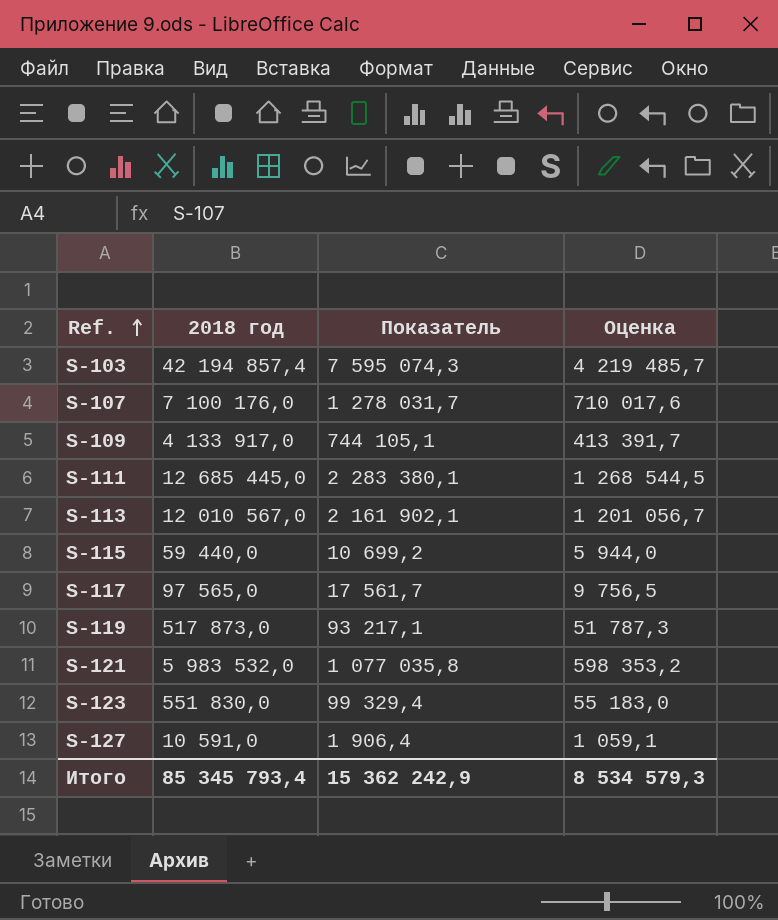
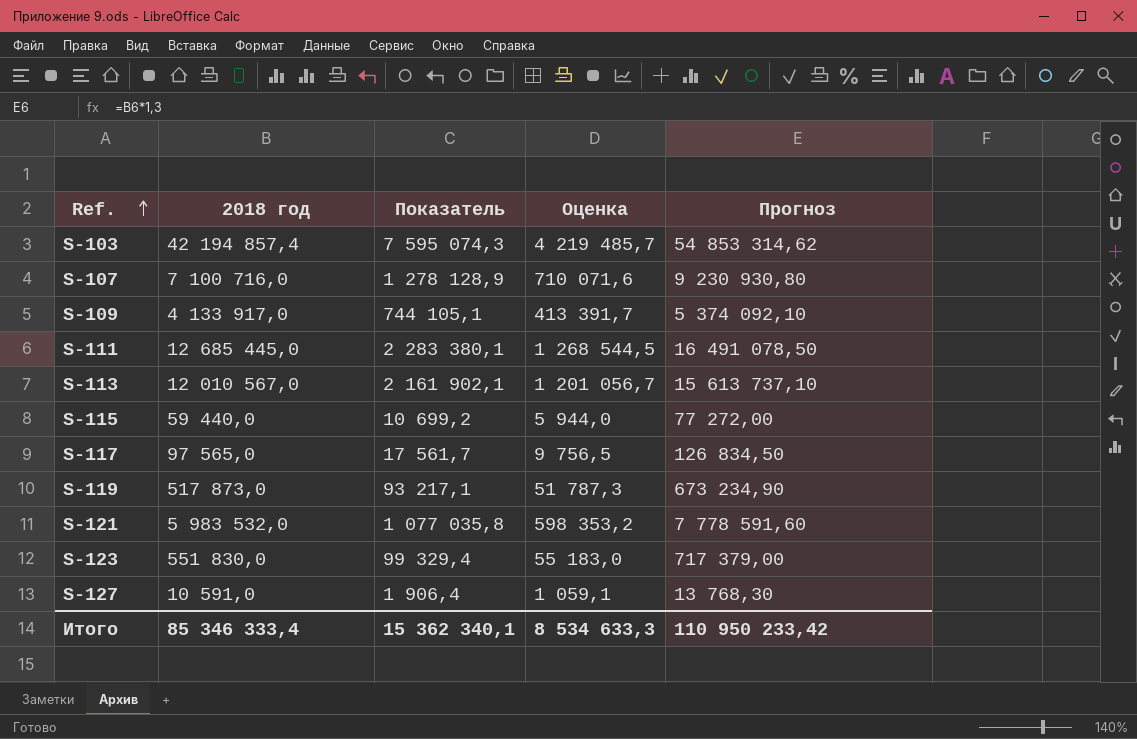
column Прогноз | formula: none -> [2018 год] * 1,3
S-107 | 2018 год: 7 100 176,0 -> 7 100 716,0
S-107 | Показатель: 1 278 031,7 -> 1 278 128,9
S-107 | Оценка: 710 017,6 -> 710 071,6
Итого | 2018 год: 85 345 793,4 -> 85 346 333,4
Итого | Показатель: 15 362 242,9 -> 15 362 340,1
Итого | Оценка: 8 534 579,3 -> 8 534 633,3

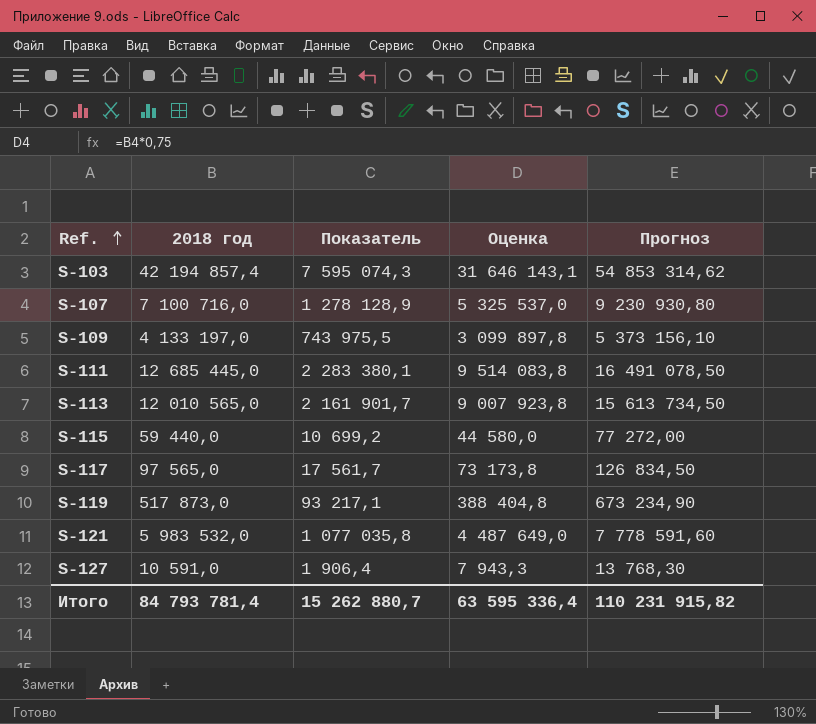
column Оценка | formula: [2018 год] * 0,1 -> [2018 год] * 0,75
row S-123: 551 830,0 | 99 329,4 | 55 183,0 | 717 379,00 -> none
S-109 | 2018 год: 4 133 917,0 -> 4 133 197,0
S-109 | Показатель: 744 105,1 -> 743 975,5
S-109 | Прогноз: 5 374 092,10 -> 5 373 156,10
S-113 | 2018 год: 12 010 567,0 -> 12 010 565,0
S-113 | Показатель: 2 161 902,1 -> 2 161 901,7
S-113 | Прогноз: 15 613 737,10 -> 15 613 734,50
Итого | 2018 год: 85 346 333,4 -> 84 793 781,4
Итого | Показатель: 15 362 340,1 -> 15 262 880,7
Итого | Оценка: 8 534 633,3 -> 63 595 336,4
Итого | Прогноз: 110 950 233,42 -> 110 231 915,82

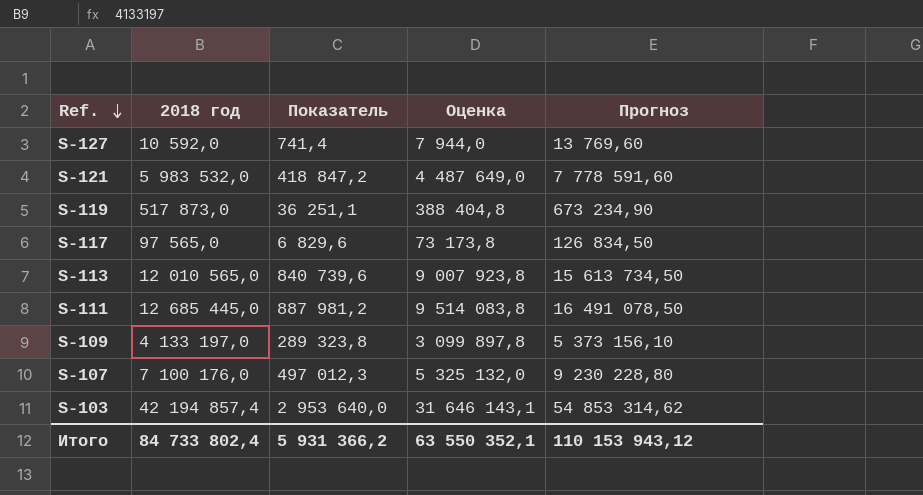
row order: Ref. ascending -> Ref. descending
column Показатель | formula: [2018 год] * 0,18 -> [2018 год] * 0,07
row S-115: 59 440,0 | 10 699,2 | 44 580,0 | 77 272,00 -> none
S-127 | 2018 год: 10 591,0 -> 10 592,0
S-127 | Оценка: 7 943,3 -> 7 944,0
S-127 | Прогноз: 13 768,30 -> 13 769,60
S-107 | 2018 год: 7 100 716,0 -> 7 100 176,0
S-107 | Оценка: 5 325 537,0 -> 5 325 132,0
S-107 | Прогноз: 9 230 930,80 -> 9 230 228,80
Итого | 2018 год: 84 793 781,4 -> 84 733 802,4
Итого | Показатель: 15 262 880,7 -> 5 931 366,2
Итого | Оценка: 63 595 336,4 -> 63 550 352,1
Итого | Прогноз: 110 231 915,82 -> 110 153 943,12

